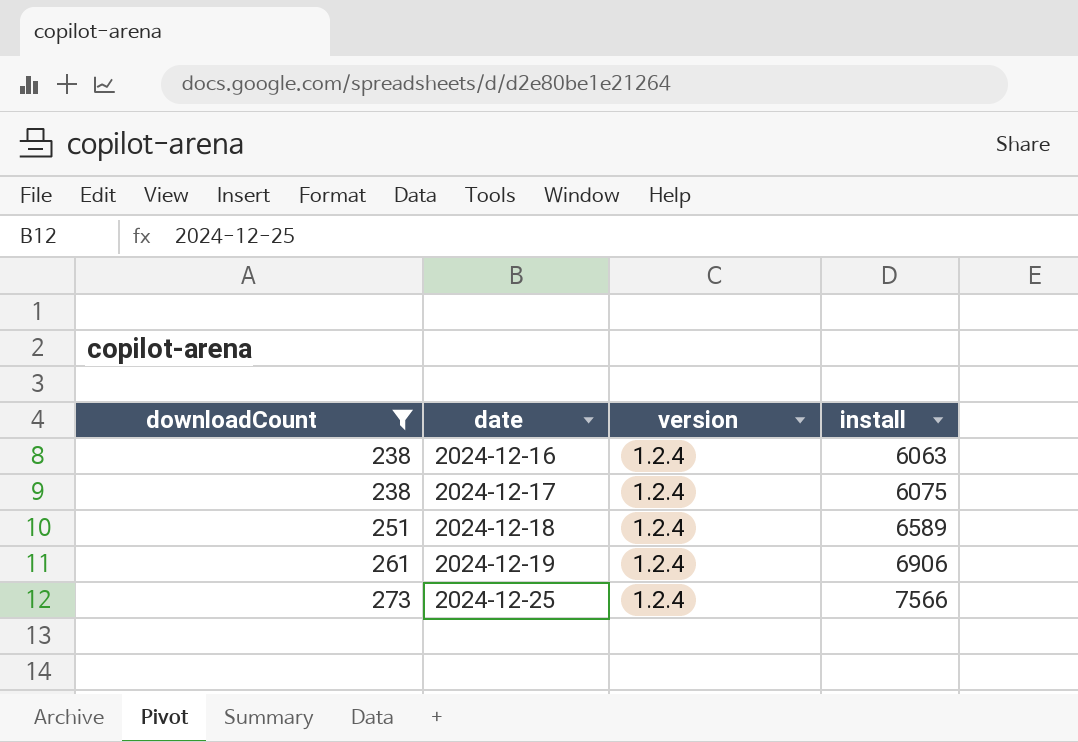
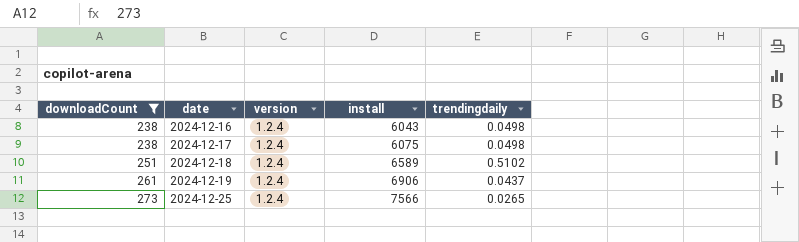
column trendingdaily | position: none -> 5
2024-12-16 | install: 6063 -> 6043

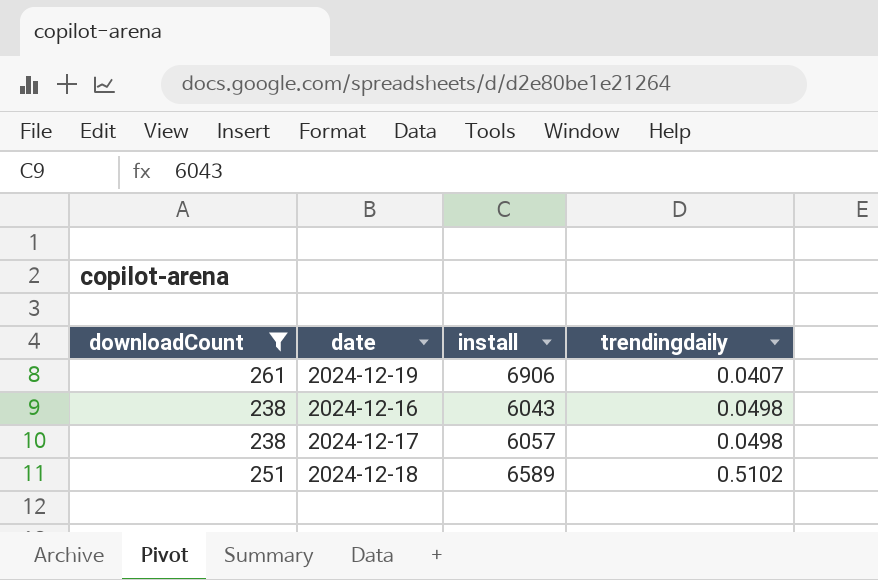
row order: downloadCount ascending -> trendingdaily ascending
column version | position: 3 -> none
row 2024-12-25: 273 | 1.2.4 | 7566 | 0.0265 -> none
2024-12-19 | trendingdaily: 0.0437 -> 0.0407
2024-12-17 | install: 6075 -> 6057

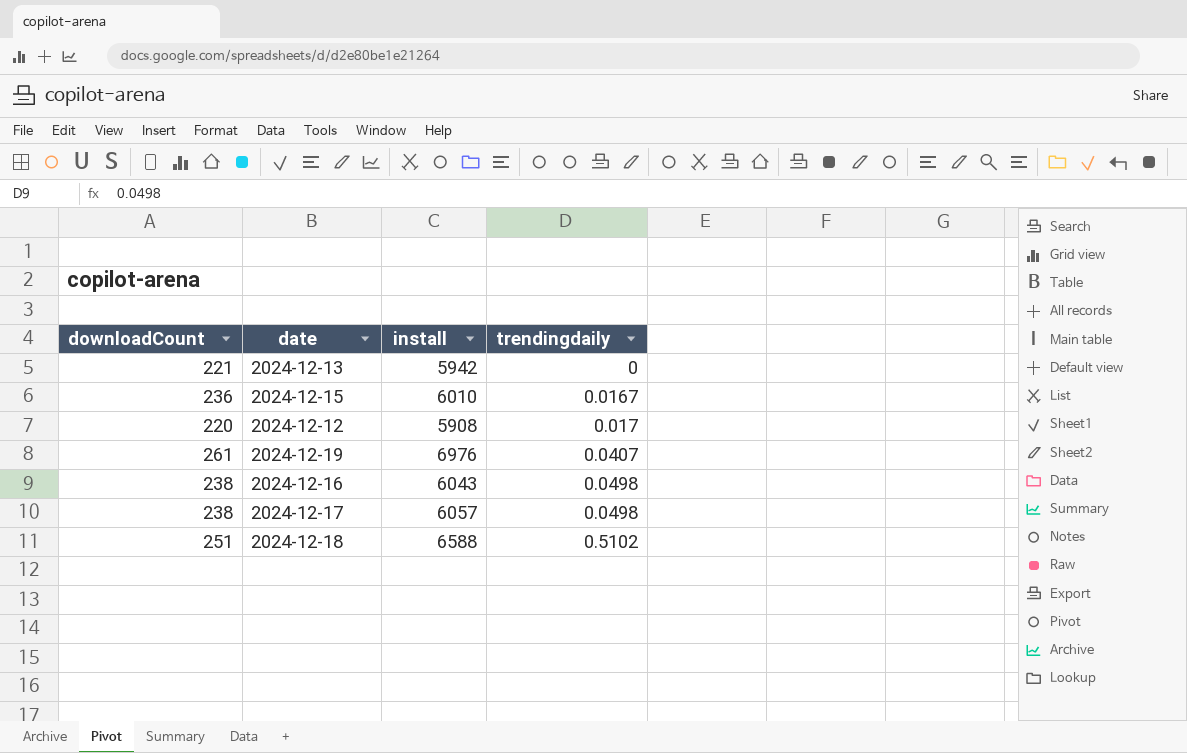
filter: downloadCount >= 238 -> none
2024-12-19 | install: 6906 -> 6976
2024-12-18 | install: 6589 -> 6588

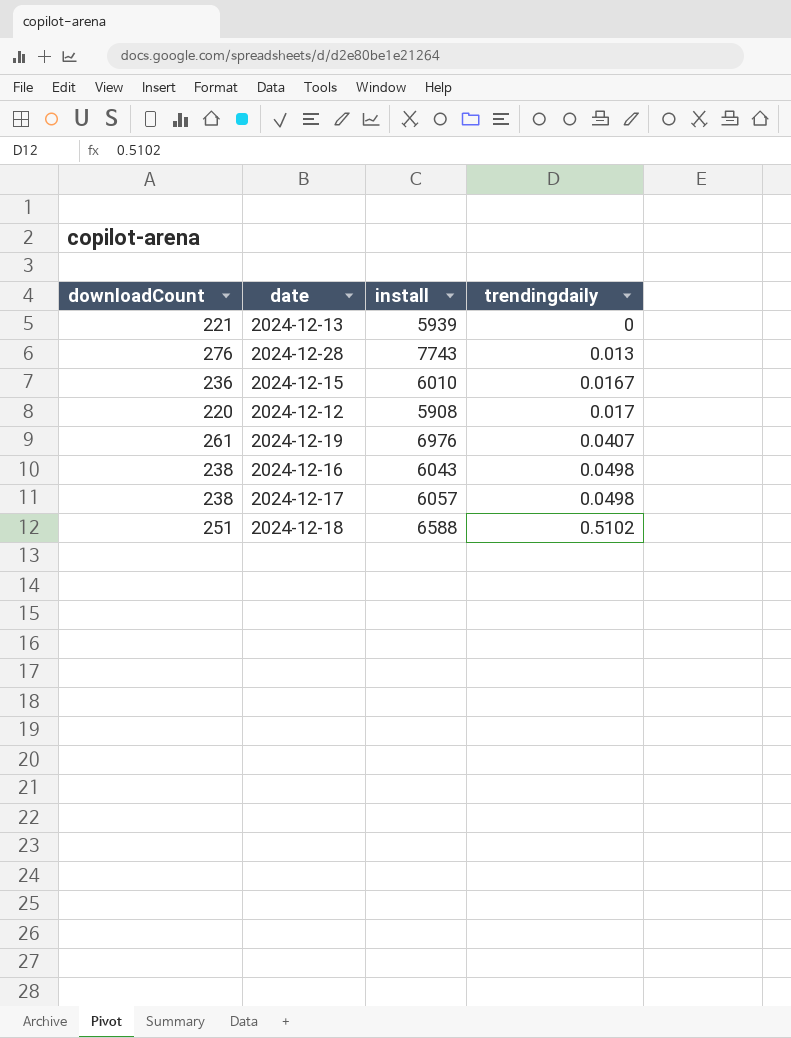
2024-12-13 | install: 5942 -> 5939
row 2024-12-28: none -> 276 | 7743 | 0.013

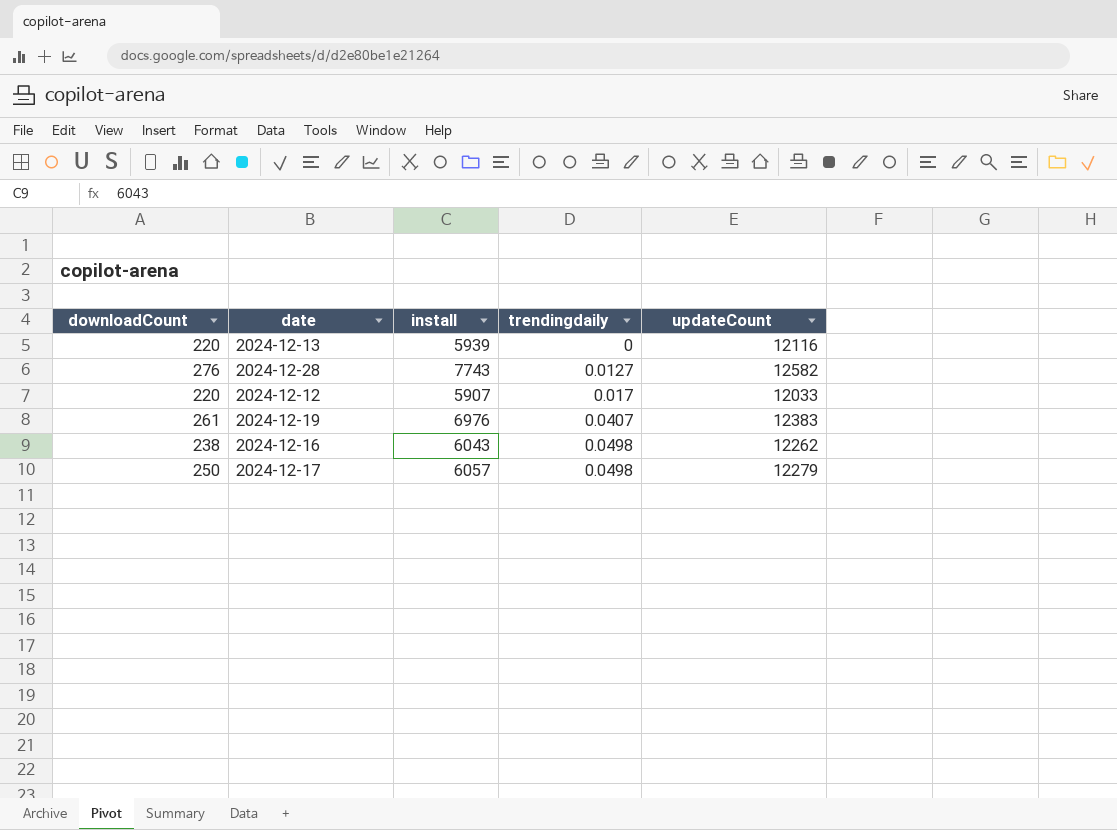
column updateCount | position: none -> 5
row 2024-12-15: 236 | 6010 | 0.0167 -> none
row 2024-12-18: 251 | 6588 | 0.5102 -> none
2024-12-13 | downloadCount: 221 -> 220
2024-12-28 | trendingdaily: 0.013 -> 0.0127
2024-12-12 | install: 5908 -> 5907
2024-12-17 | downloadCount: 238 -> 250

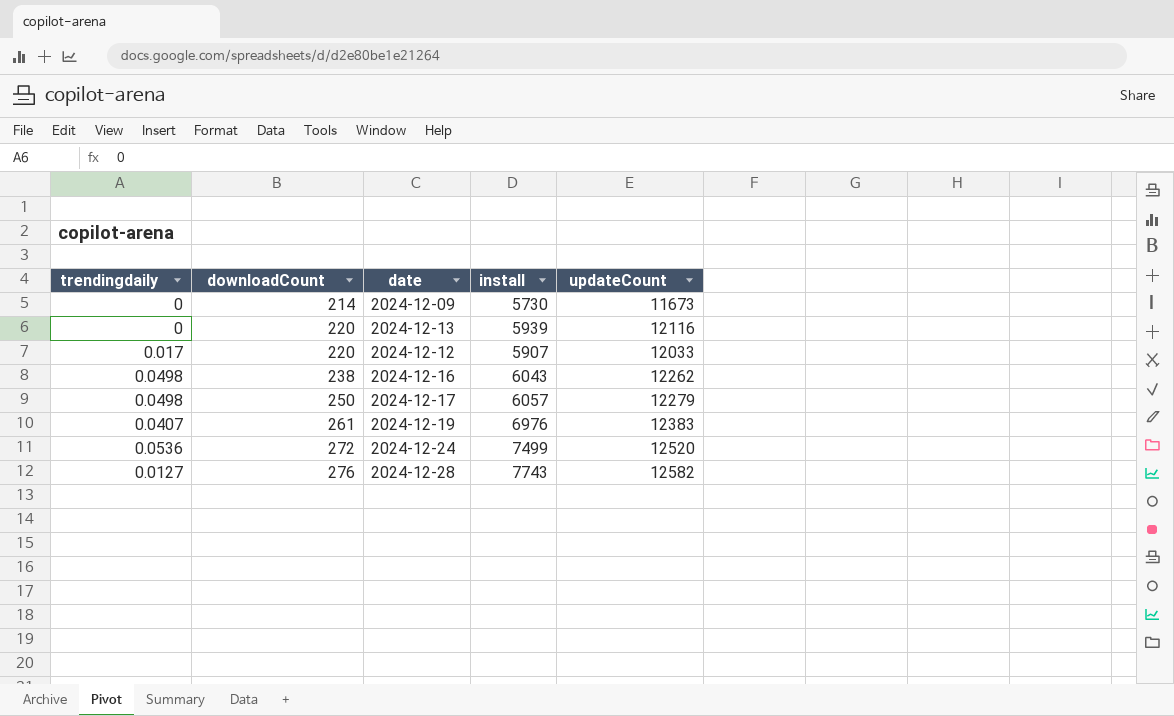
row order: trendingdaily ascending -> downloadCount ascending
column trendingdaily | position: 4 -> 1
row 2024-12-09: none -> 0 | 214 | 5730 | 11673
row 2024-12-24: none -> 0.0536 | 272 | 7499 | 12520

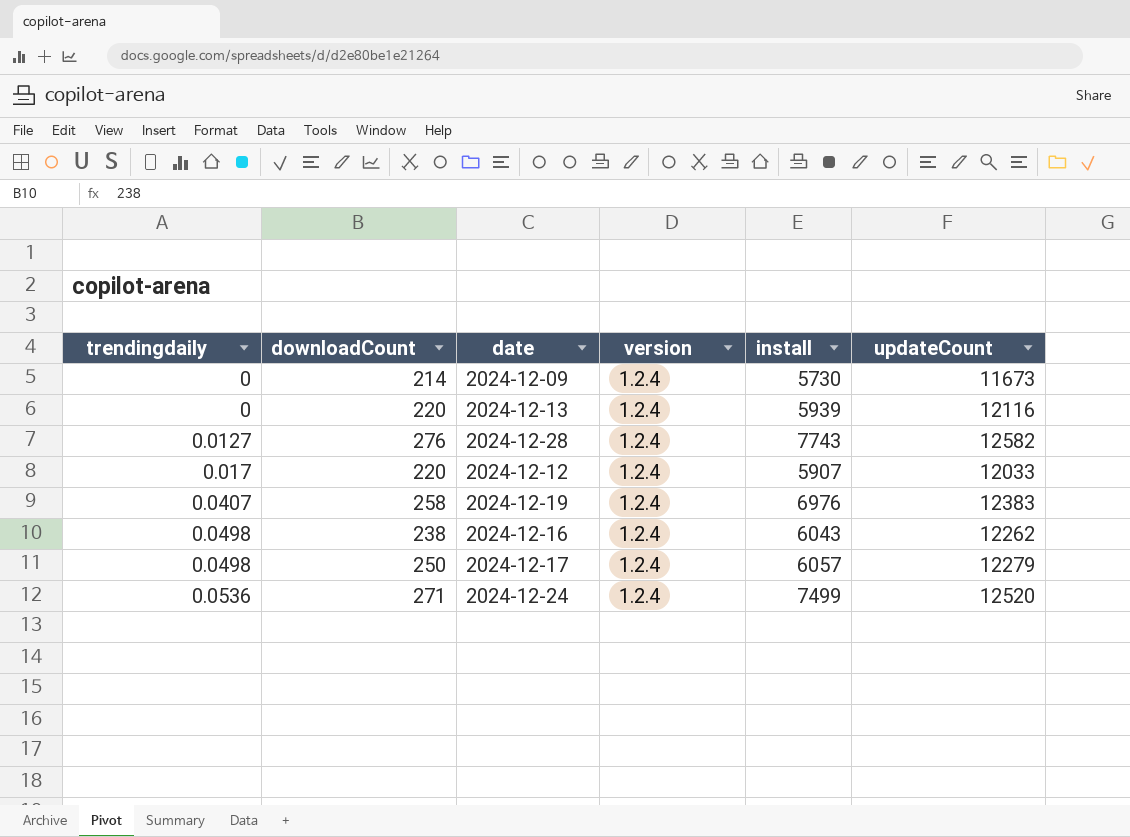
row order: downloadCount ascending -> trendingdaily ascending
column version | position: none -> 4
2024-12-19 | downloadCount: 261 -> 258
2024-12-24 | downloadCount: 272 -> 271

